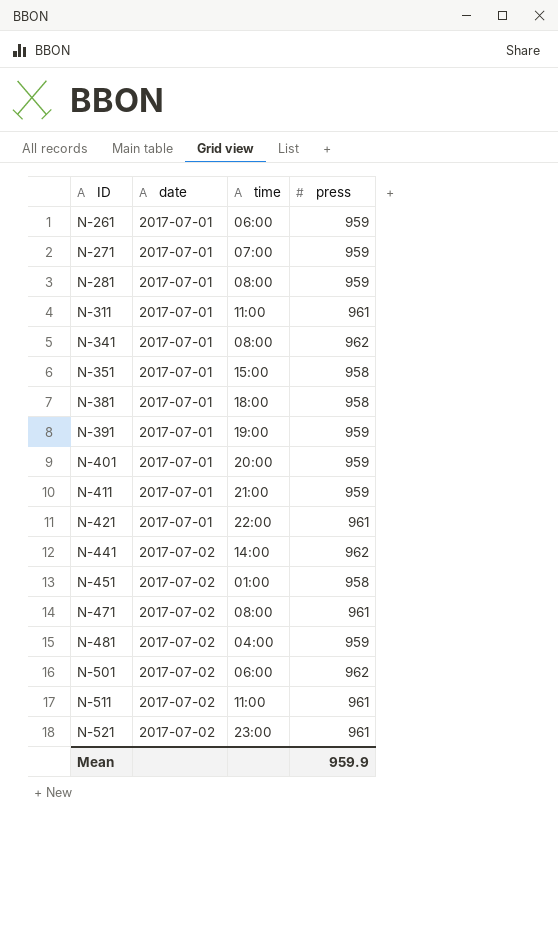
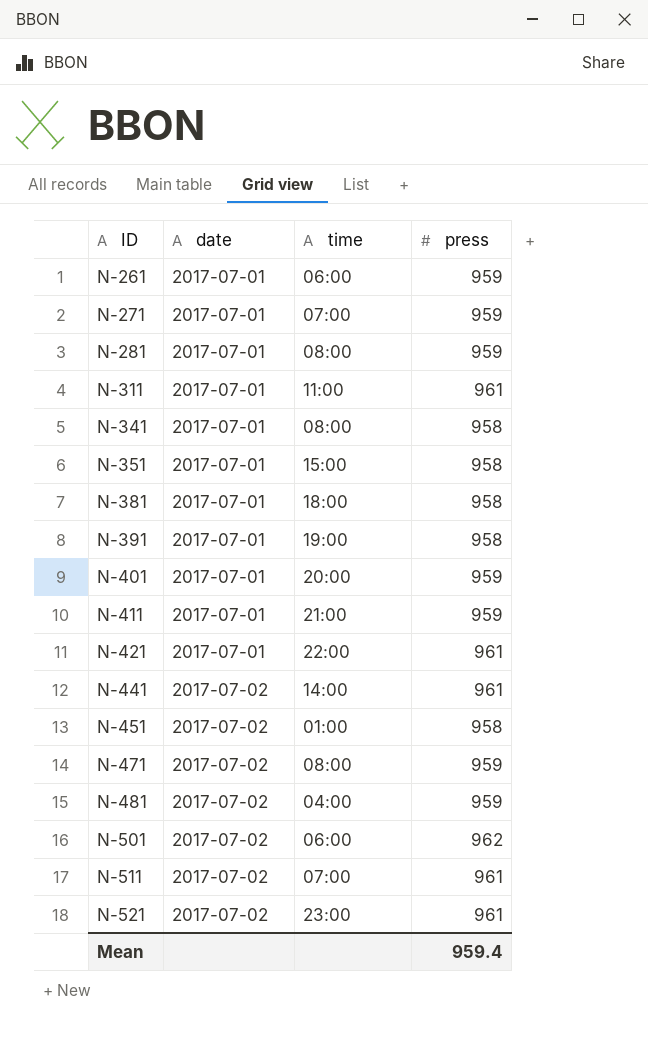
N-341 | press: 962 -> 958
N-391 | press: 959 -> 958
N-441 | press: 962 -> 961
N-471 | press: 961 -> 959
N-511 | time: 11:00 -> 07:00
Mean | press: 959.9 -> 959.4

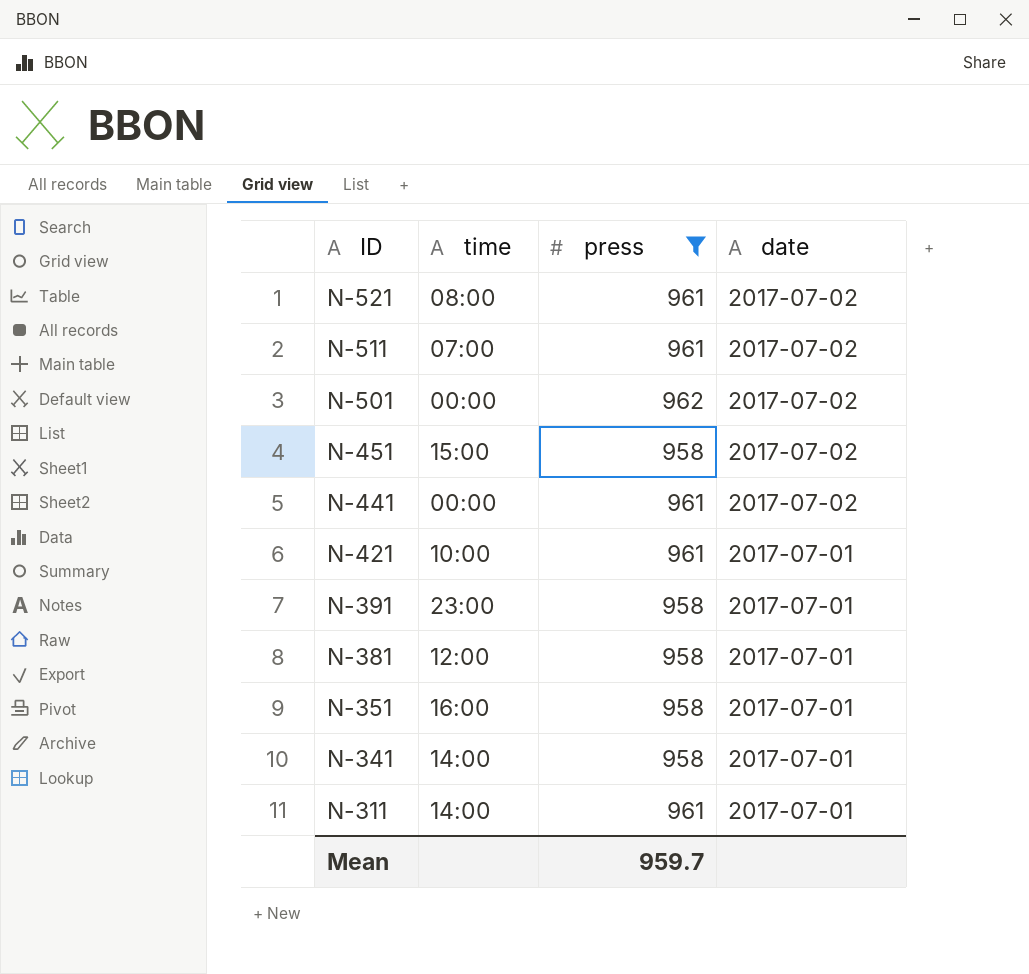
filter: none -> press != 959
row order: ID ascending -> ID descending
column date | position: 2 -> 4
N-521 | time: 23:00 -> 08:00
N-501 | time: 06:00 -> 00:00
N-451 | time: 01:00 -> 15:00
N-441 | time: 14:00 -> 00:00
N-421 | time: 22:00 -> 10:00
N-391 | time: 19:00 -> 23:00
N-381 | time: 18:00 -> 12:00
N-351 | time: 15:00 -> 16:00
N-341 | time: 08:00 -> 14:00
N-311 | time: 11:00 -> 14:00
Mean | press: 959.4 -> 959.7

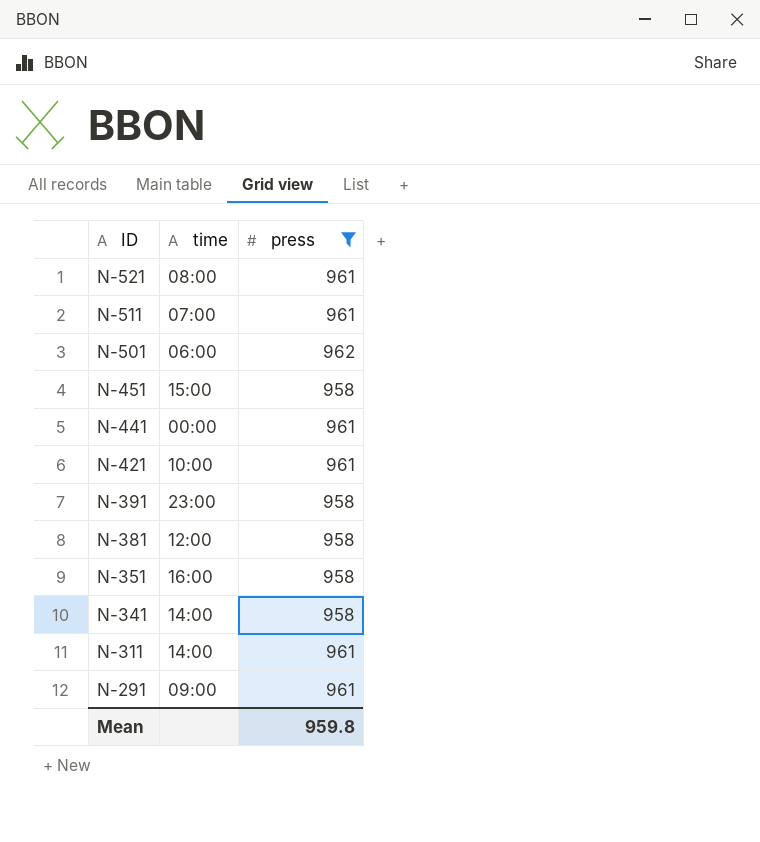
column date | position: 4 -> none
N-501 | time: 00:00 -> 06:00
row N-291: none -> 09:00 | 961
Mean | press: 959.7 -> 959.8

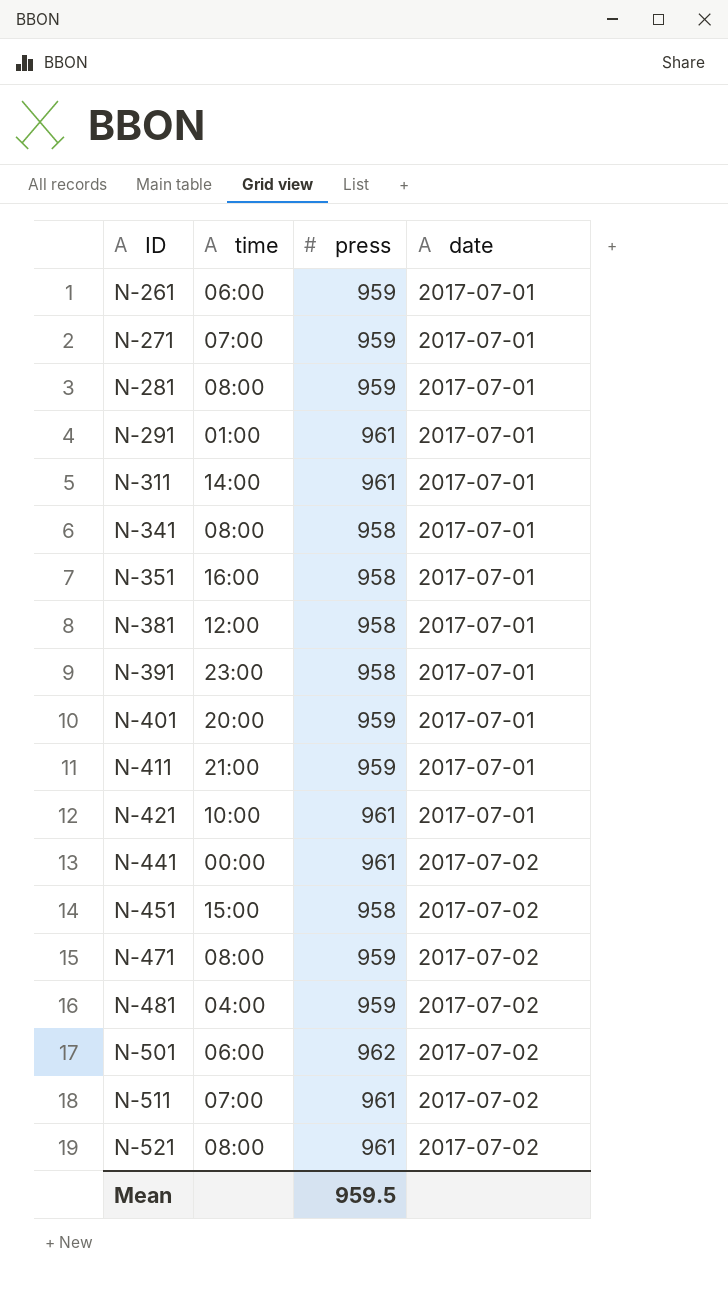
filter: press != 959 -> none
row order: ID descending -> ID ascending
column date | position: none -> 4
N-291 | time: 09:00 -> 01:00
N-341 | time: 14:00 -> 08:00
Mean | press: 959.8 -> 959.5

